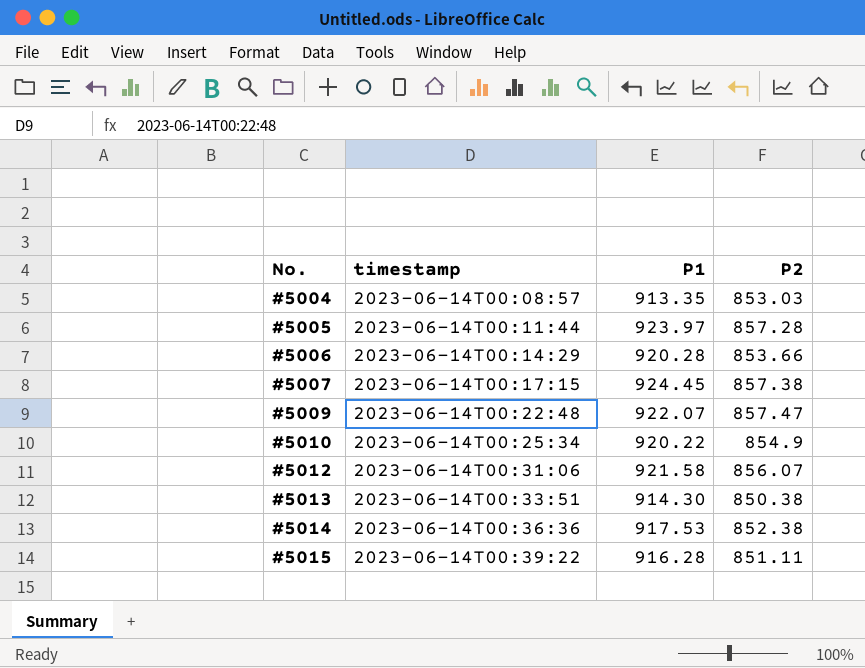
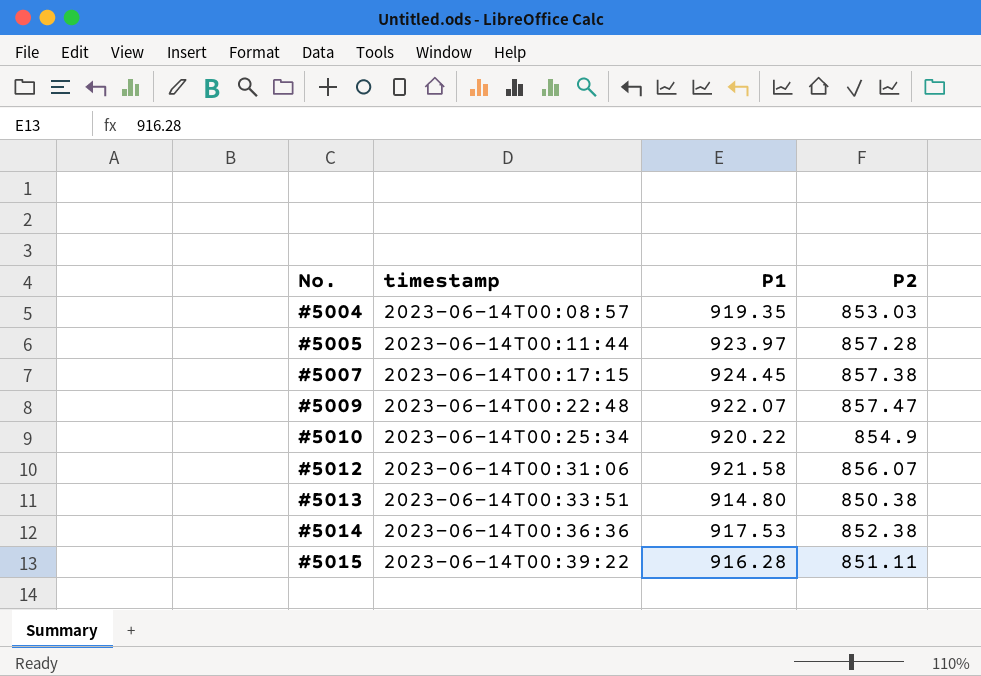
row #5006: 2023-06-14T00:14:29 | 920.28 | 853.66 -> none
#5004 | P1: 913.35 -> 919.35
#5013 | P1: 914.30 -> 914.80

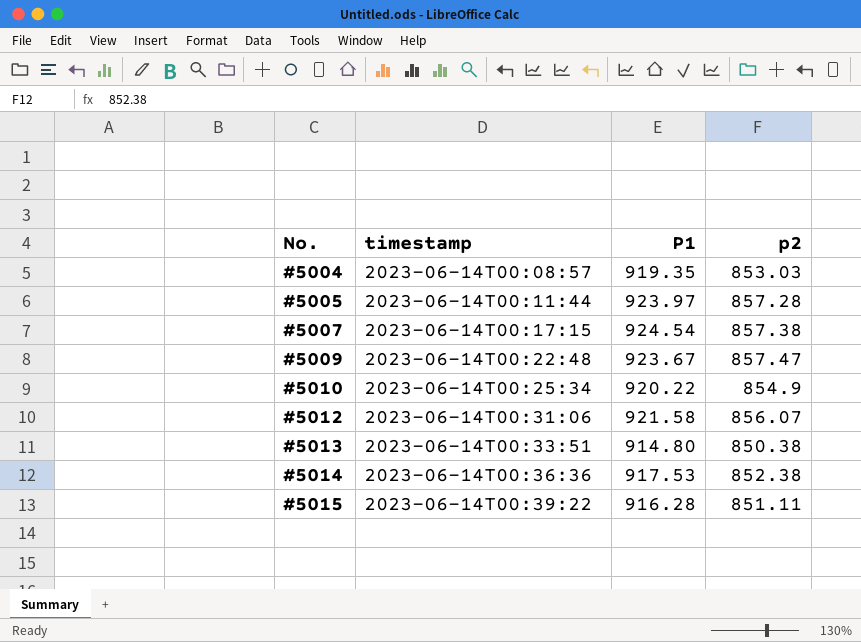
column name: P2 -> p2
#5007 | P1: 924.45 -> 924.54
#5009 | P1: 922.07 -> 923.67

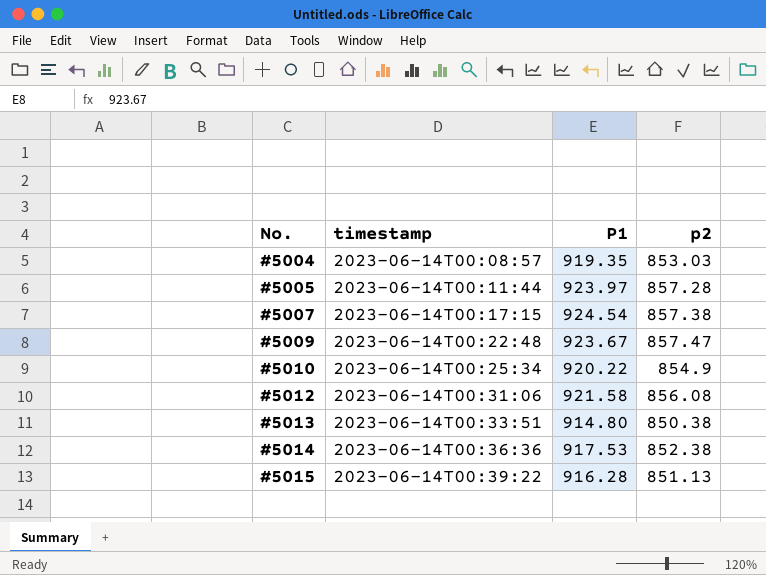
#5012 | p2: 856.07 -> 856.08
#5015 | p2: 851.11 -> 851.13

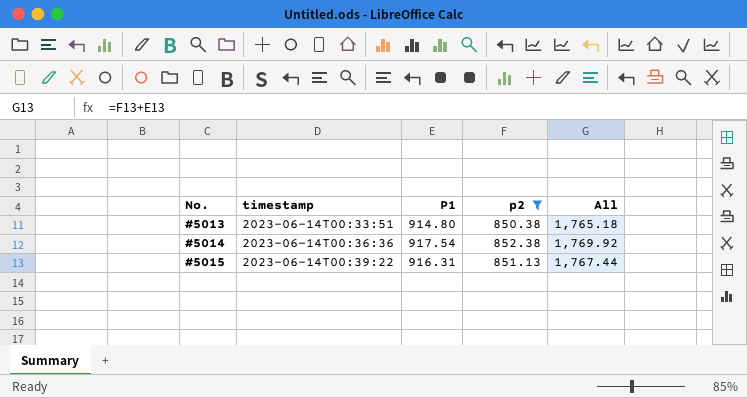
filter: none -> p2 <= 852.38
column All | formula: none -> [P1] + [p2]
#5014 | P1: 917.53 -> 917.54
#5015 | P1: 916.28 -> 916.31

